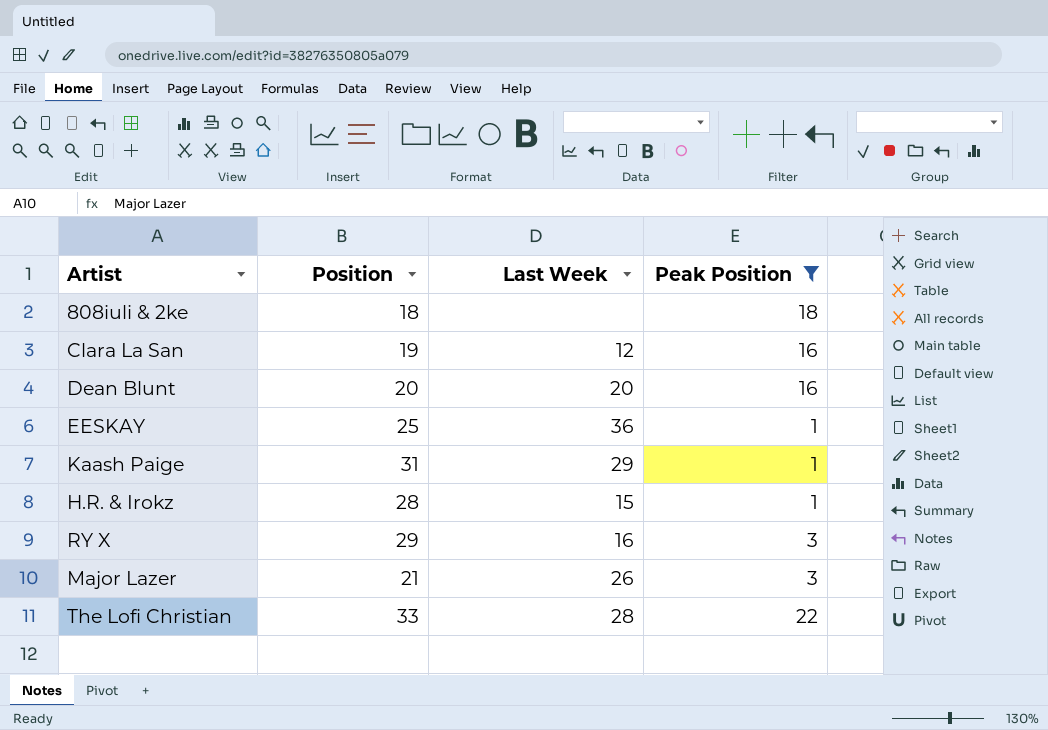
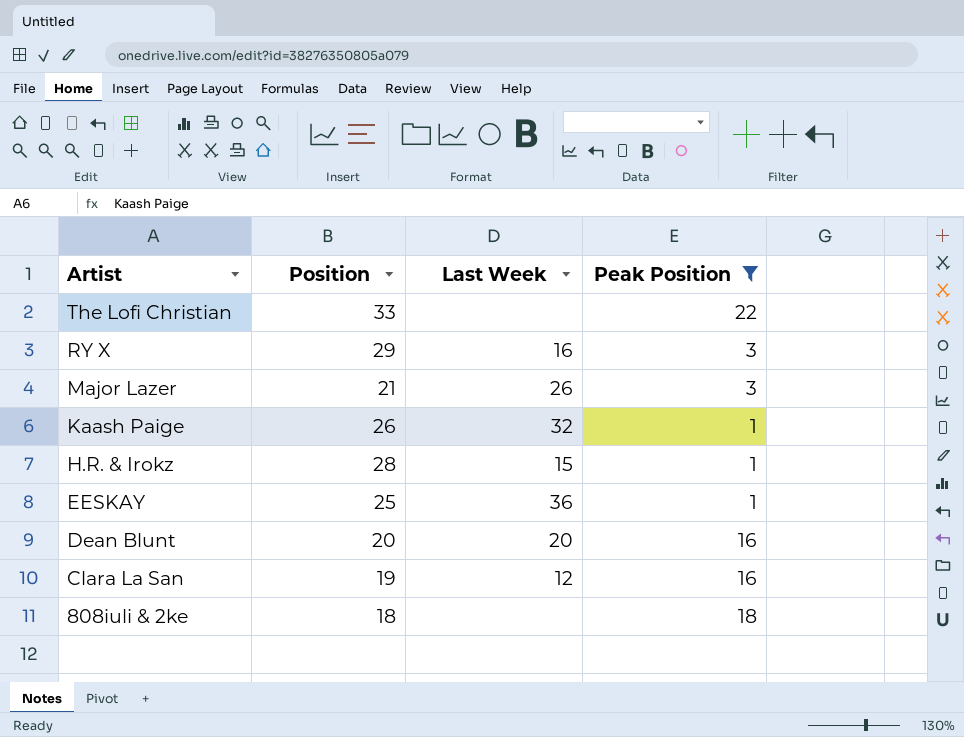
row order: none -> Artist descending
The Lofi Christian | Last Week: 28 -> none
Kaash Paige | Position: 31 -> 26
Kaash Paige | Last Week: 29 -> 32

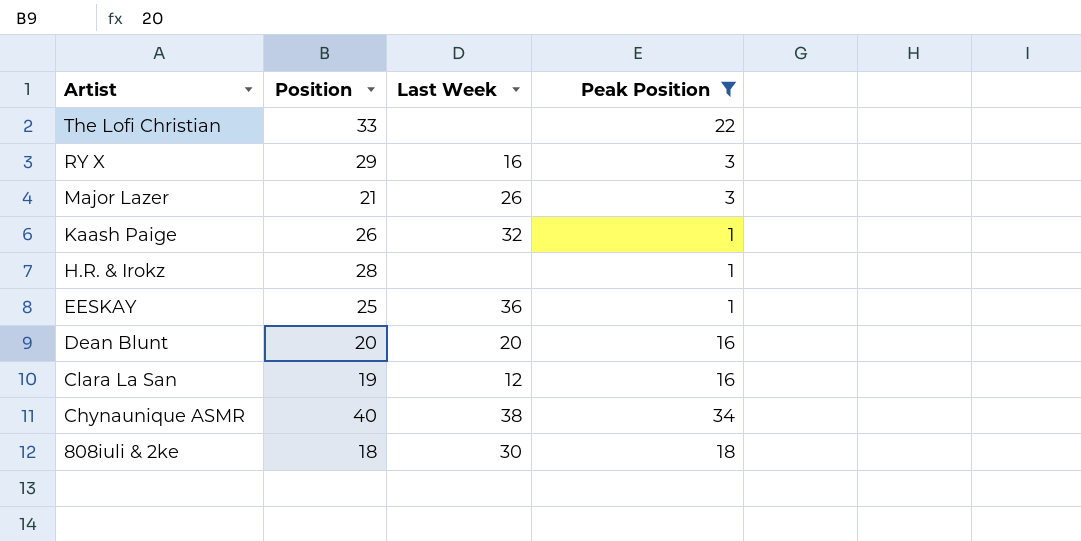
H.R. & Irokz | Last Week: 15 -> none
row Chynaunique ASMR: none -> 40 | 38 | 34
808iuli & 2ke | Last Week: none -> 30

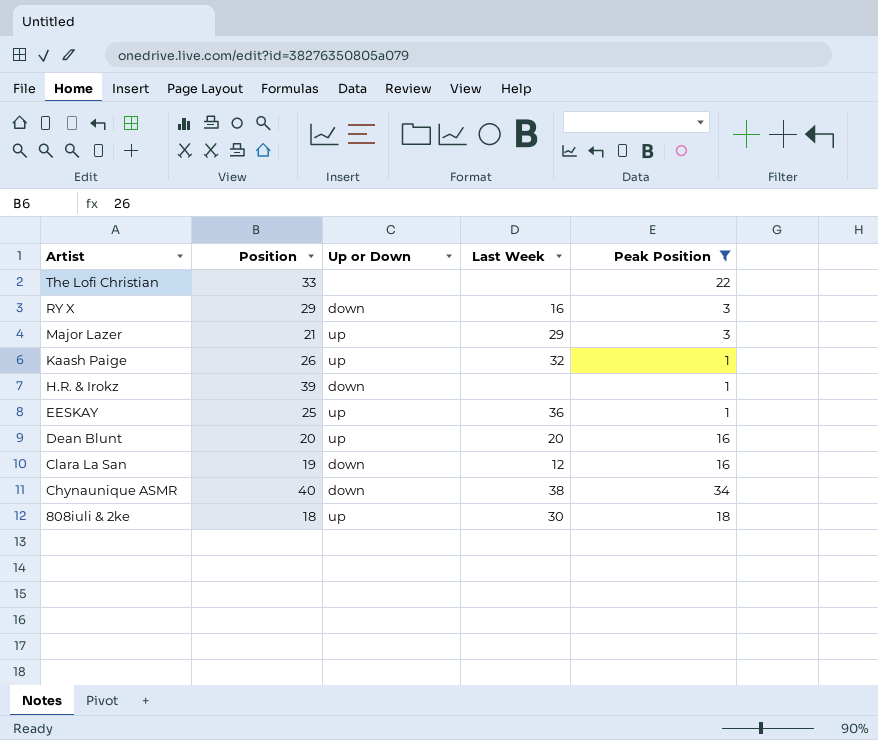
column Up or Down | position: none -> 3
Major Lazer | Last Week: 26 -> 29
H.R. & Irokz | Position: 28 -> 39

